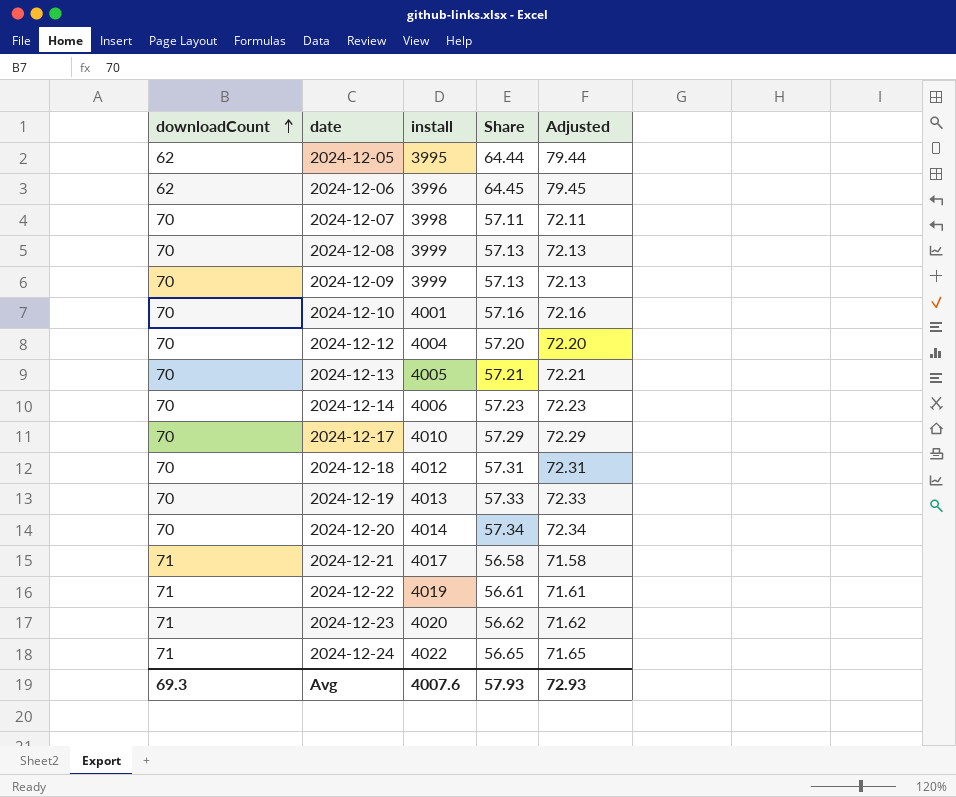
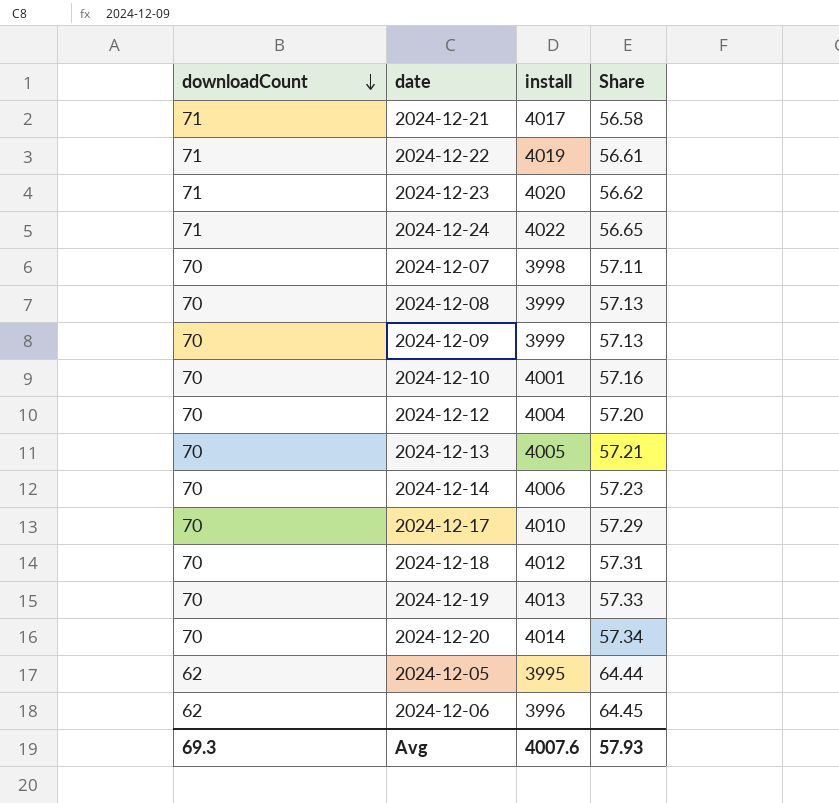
row order: downloadCount ascending -> downloadCount descending
column Adjusted | formula: [Share] + 15 -> none

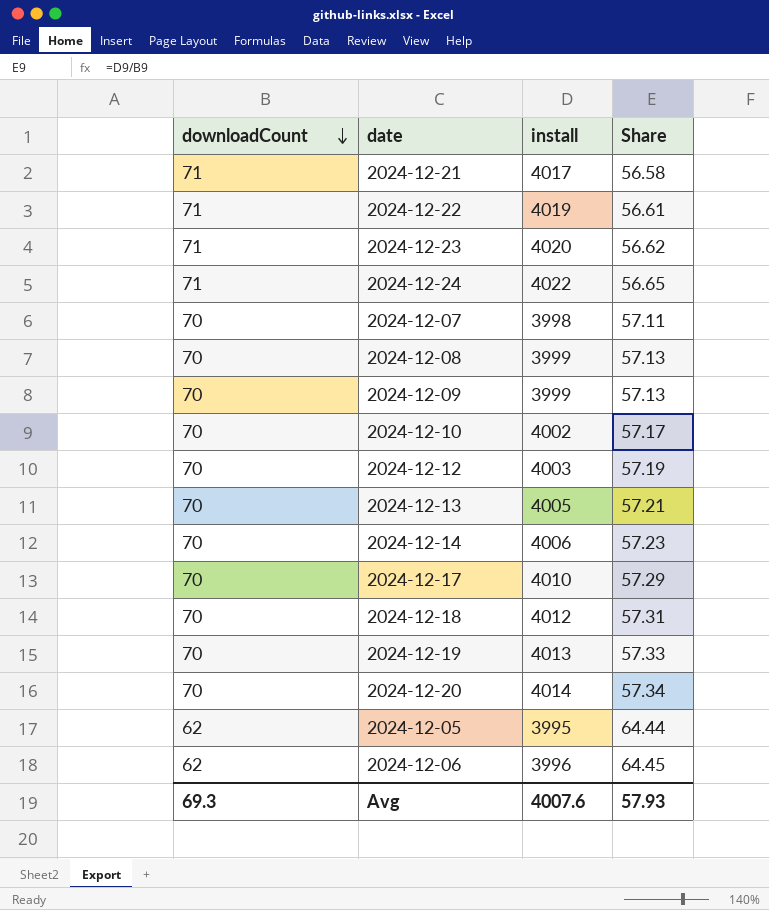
2024-12-10 | install: 4001 -> 4002
2024-12-10 | Share: 57.16 -> 57.17
2024-12-12 | install: 4004 -> 4003
2024-12-12 | Share: 57.20 -> 57.19

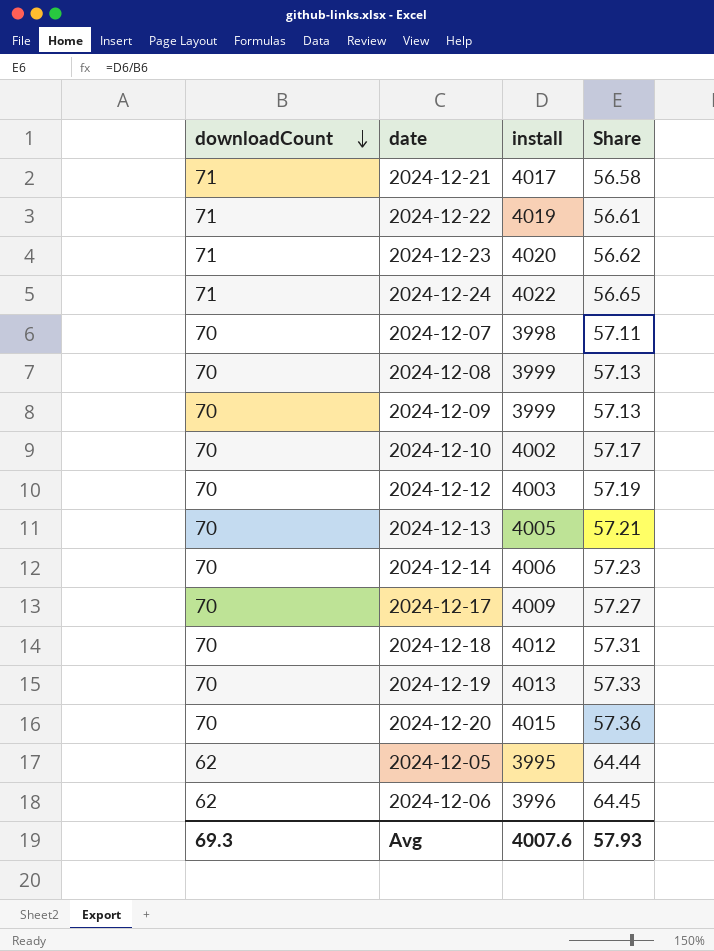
2024-12-17 | install: 4010 -> 4009
2024-12-17 | Share: 57.29 -> 57.27
2024-12-20 | install: 4014 -> 4015
2024-12-20 | Share: 57.34 -> 57.36

